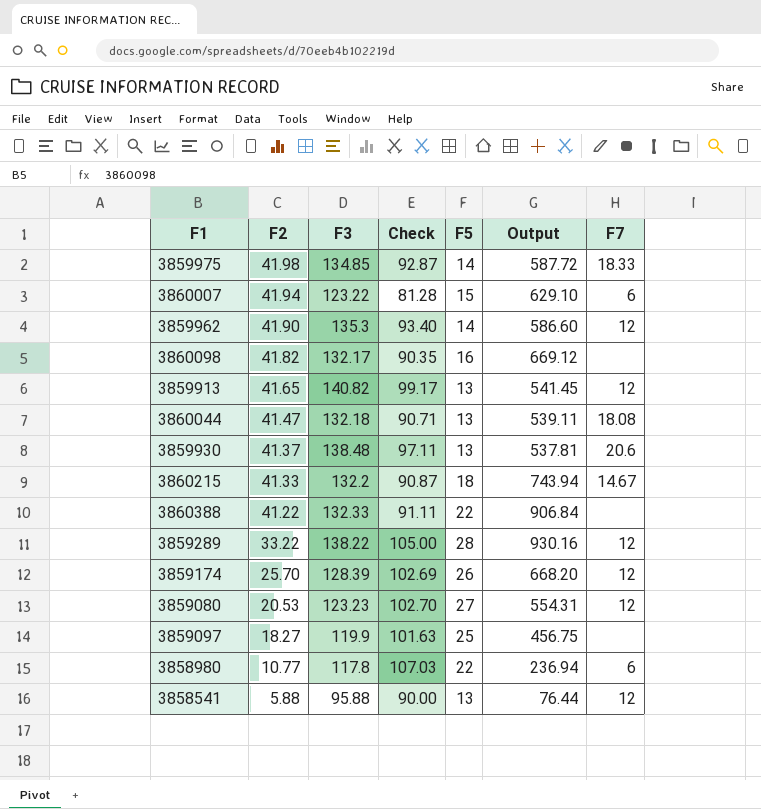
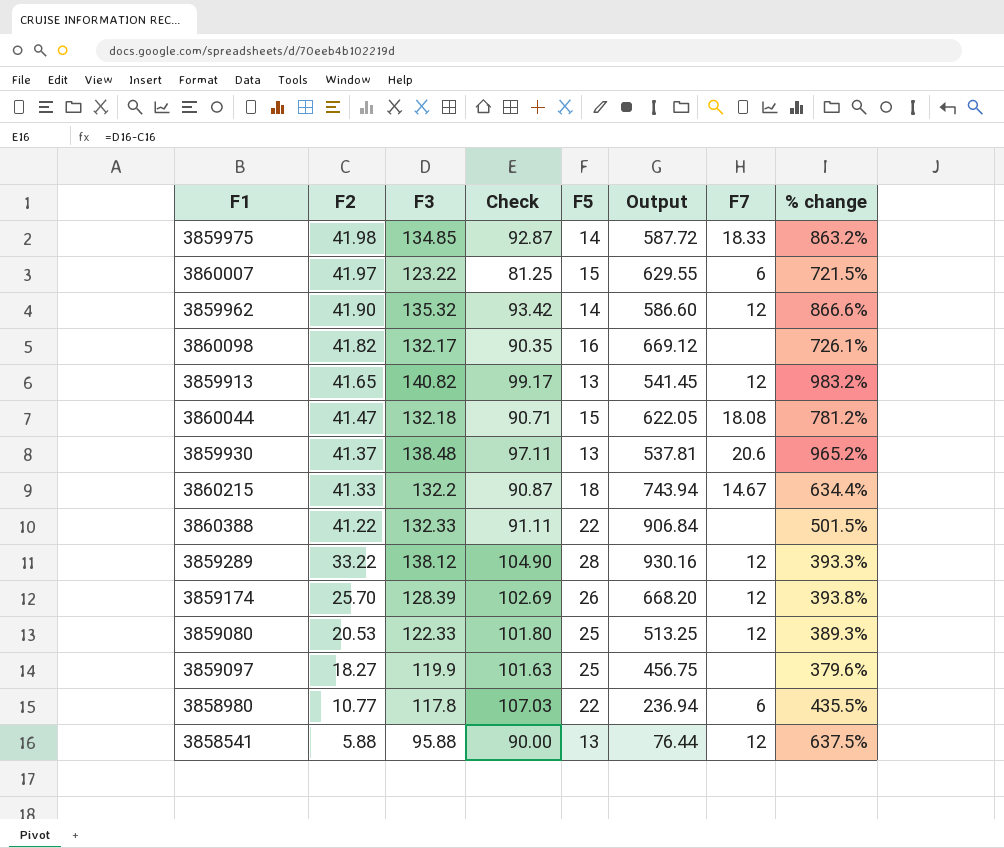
column % change | formula: none -> ([F3] - [F5]) / [F5]
3860007 | F2: 41.94 -> 41.97
3860007 | Check: 81.28 -> 81.25
3860007 | Output: 629.10 -> 629.55
3859962 | F3: 135.3 -> 135.32
3859962 | Check: 93.40 -> 93.42
3860044 | F5: 13 -> 15
3860044 | Output: 539.11 -> 622.05
3859289 | F3: 138.22 -> 138.12
3859289 | Check: 105.00 -> 104.90
3859080 | F3: 123.23 -> 122.33
3859080 | Check: 102.70 -> 101.80
3859080 | F5: 27 -> 25
3859080 | Output: 554.31 -> 513.25

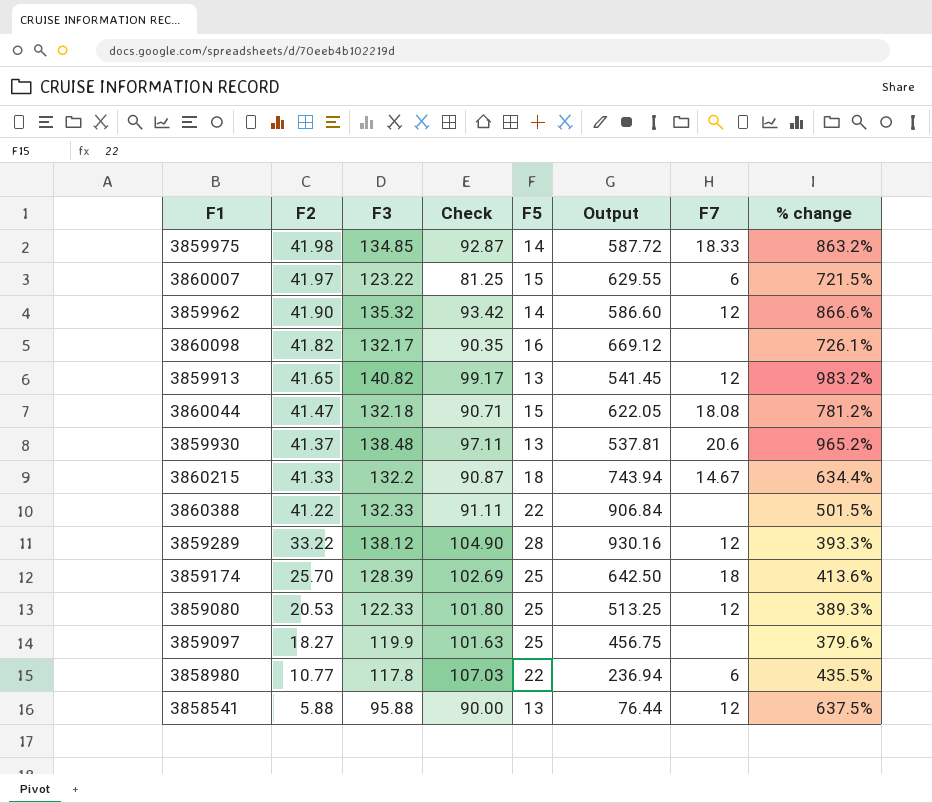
3859174 | F5: 26 -> 25
3859174 | Output: 668.20 -> 642.50
3859174 | F7: 12 -> 18
3859174 | % change: 393.8% -> 413.6%

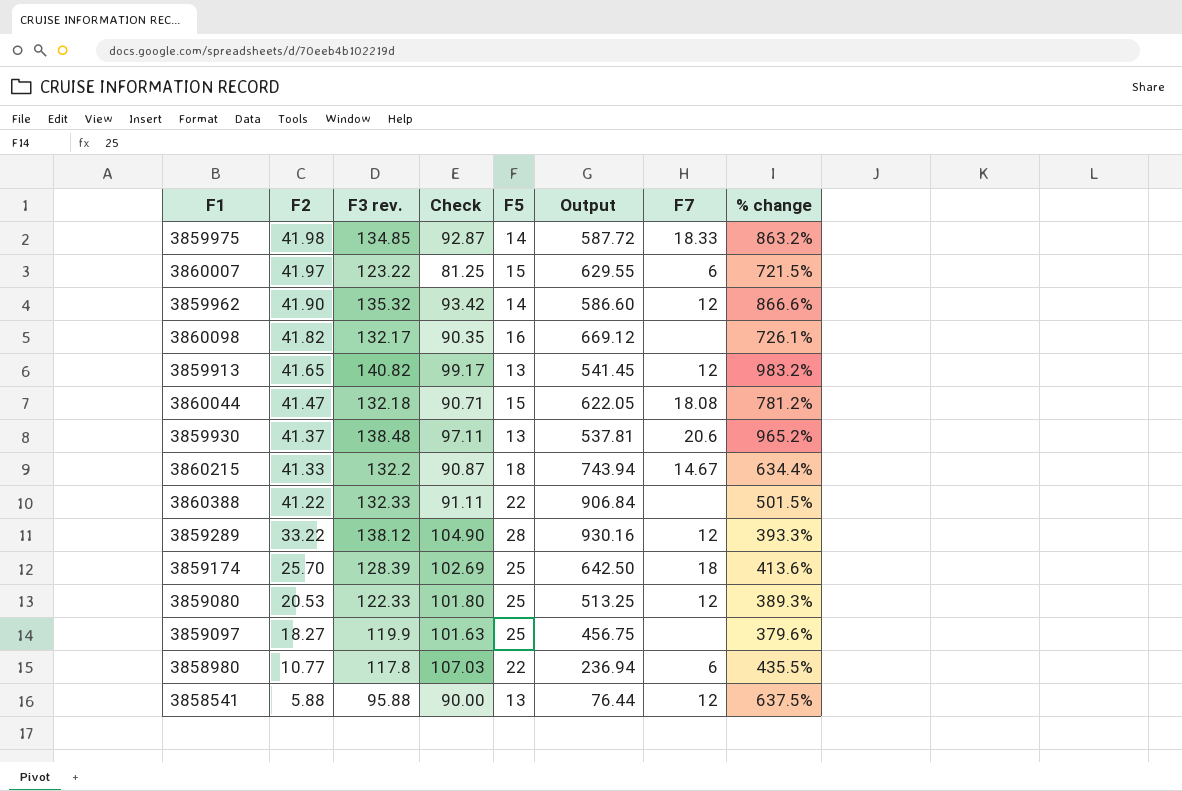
column name: F3 -> F3 rev.

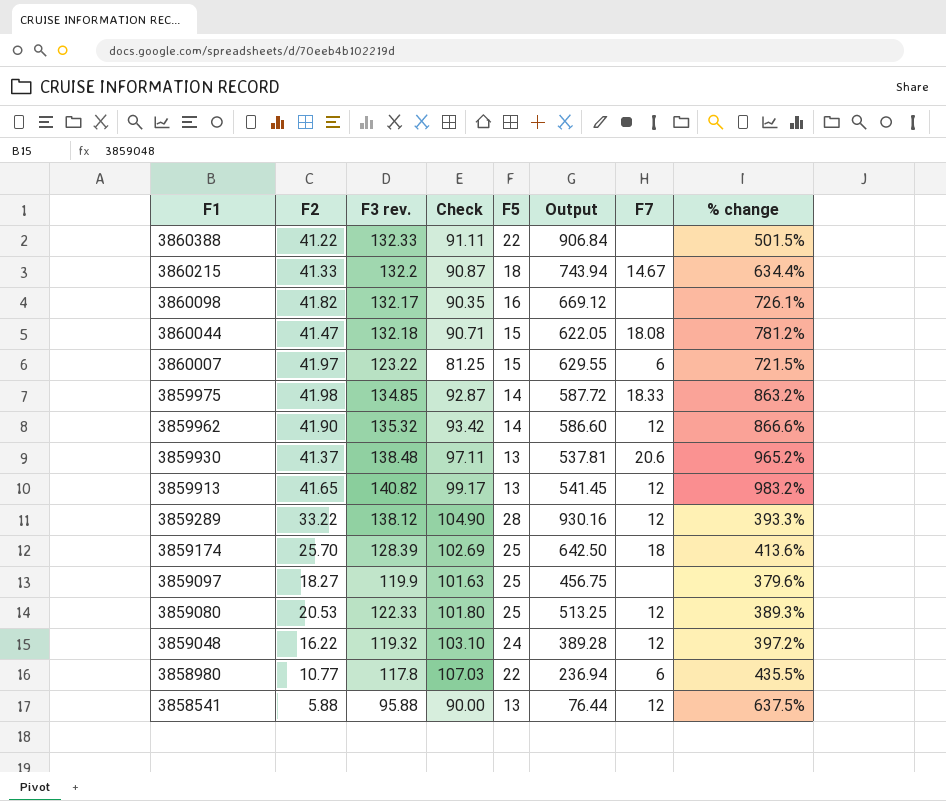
row order: F2 descending -> F1 descending
row 3859048: none -> 16.22 | 119.32 | 103.10 | 24 | 389.28 | 12 | 397.2%

